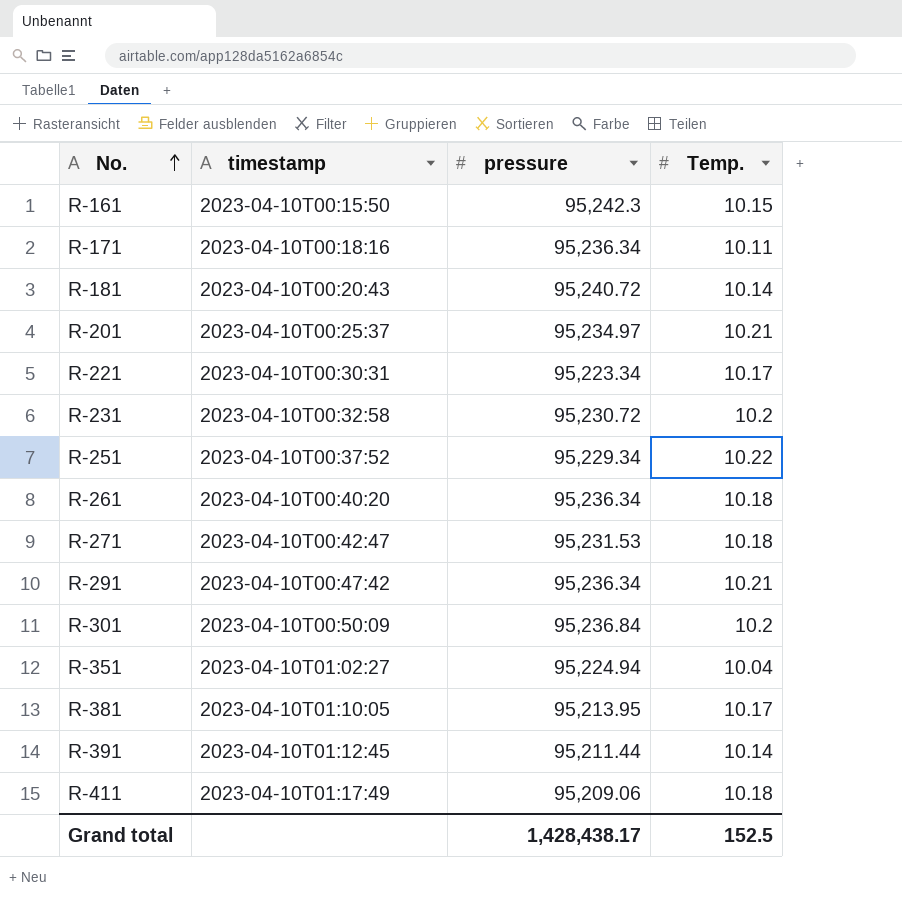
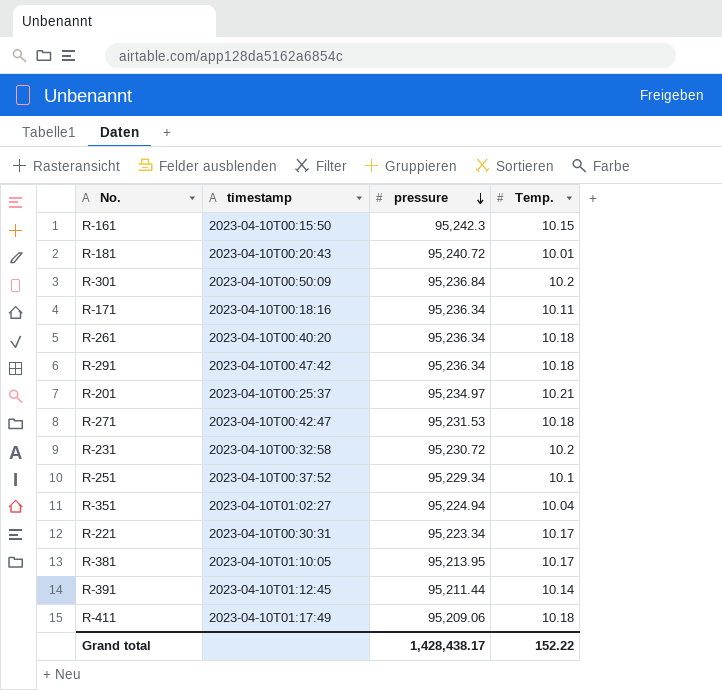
row order: No. ascending -> pressure descending
R-181 | Temp.: 10.14 -> 10.01
R-291 | Temp.: 10.21 -> 10.18
R-251 | Temp.: 10.22 -> 10.1
Grand total | Temp.: 152.5 -> 152.22

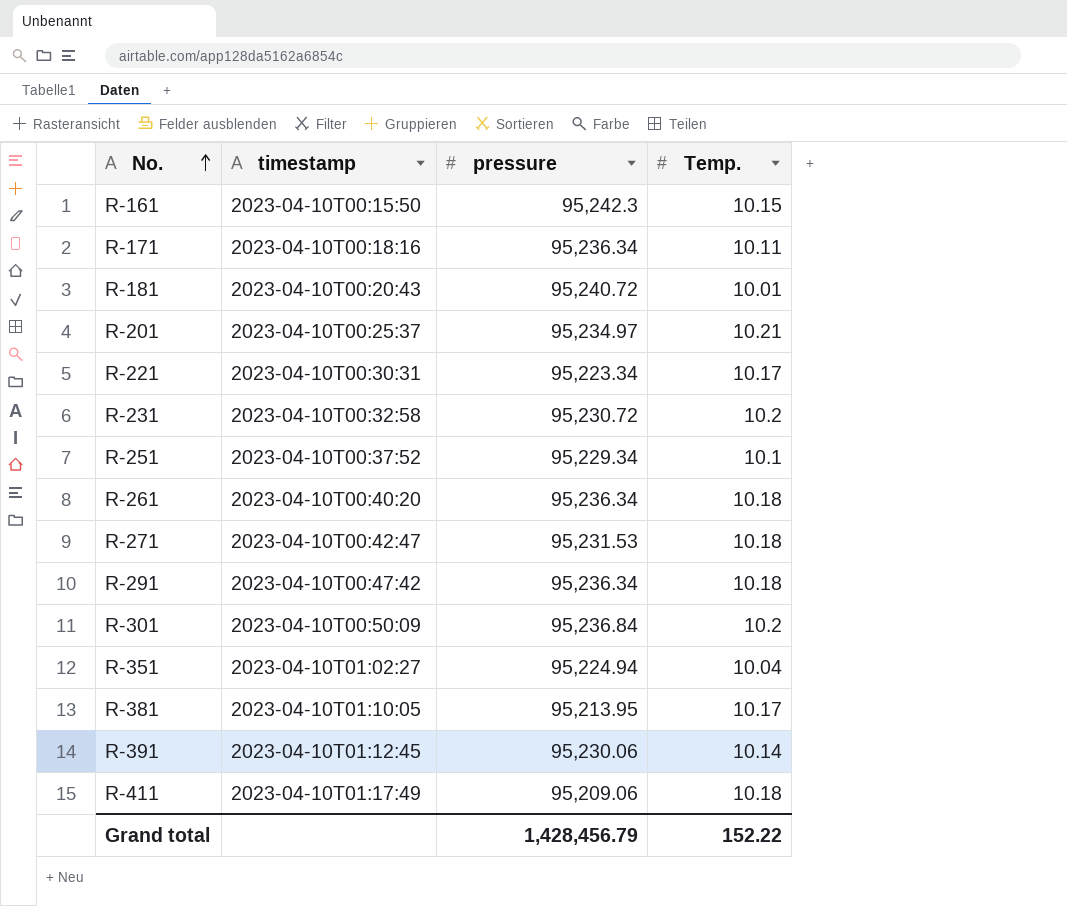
row order: pressure descending -> No. ascending
R-391 | pressure: 95,211.44 -> 95,230.06
Grand total | pressure: 1,428,438.17 -> 1,428,456.79

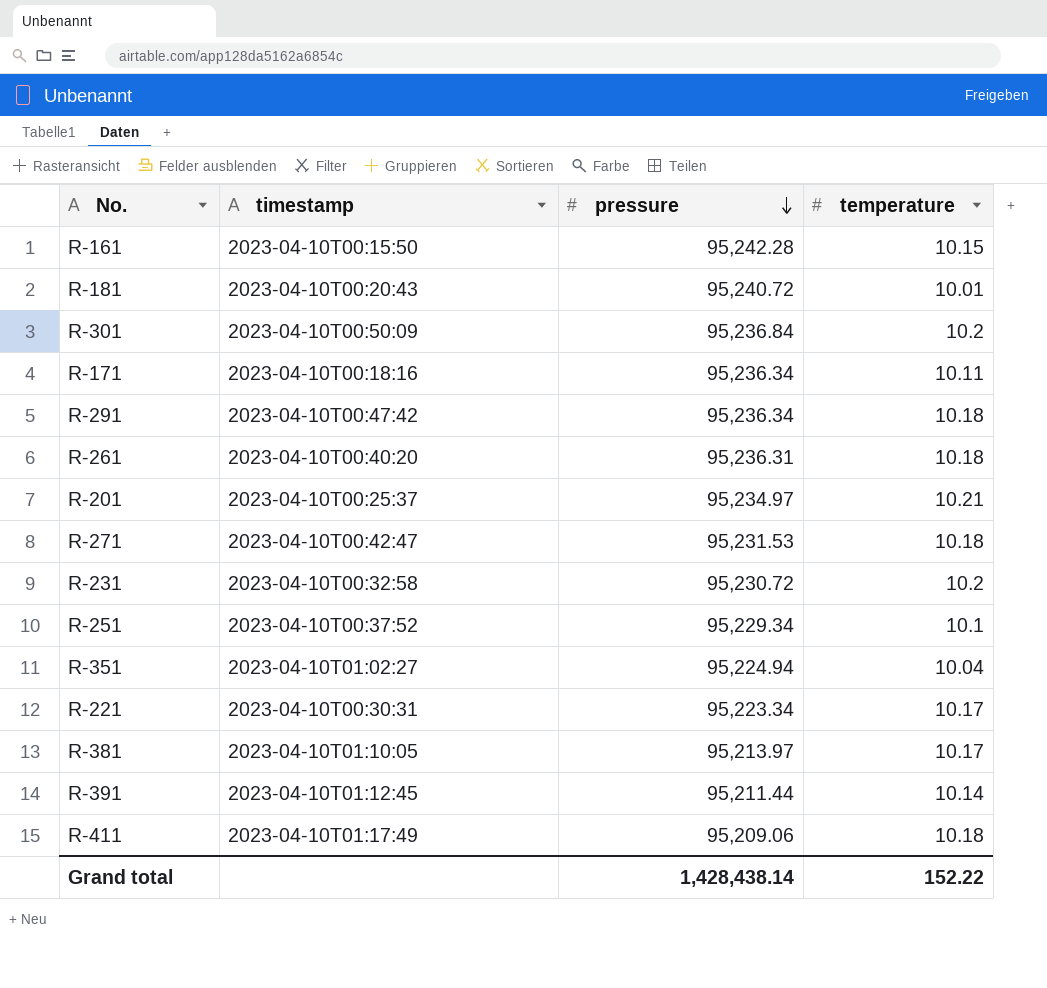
row order: No. ascending -> pressure descending
column name: Temp. -> temperature
R-161 | pressure: 95,242.3 -> 95,242.28
R-261 | pressure: 95,236.34 -> 95,236.31
R-381 | pressure: 95,213.95 -> 95,213.97
R-391 | pressure: 95,230.06 -> 95,211.44
Grand total | pressure: 1,428,456.79 -> 1,428,438.14

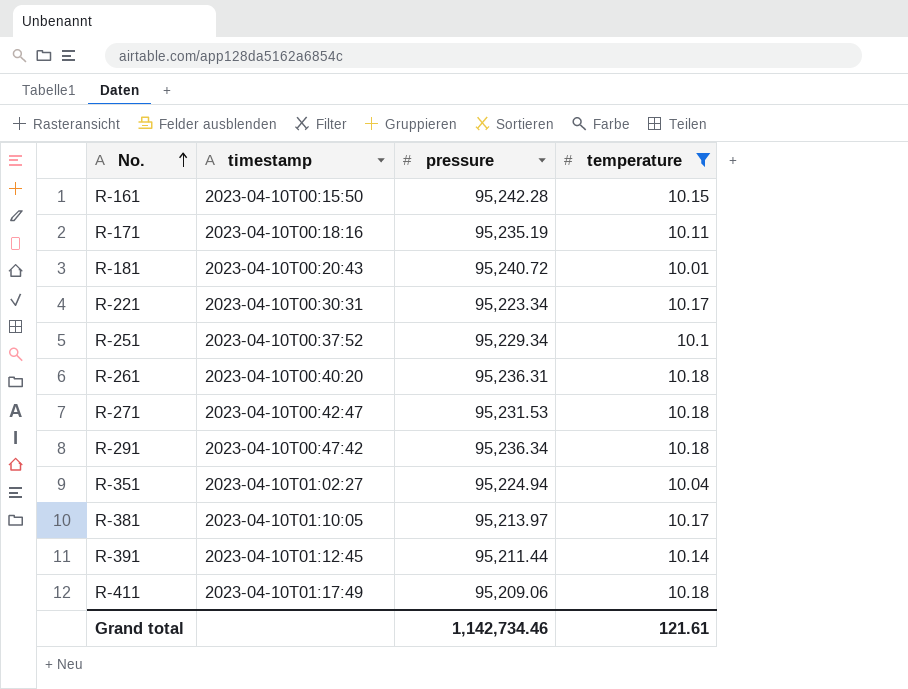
filter: none -> temperature <= 10.18
row order: pressure descending -> No. ascending
R-171 | pressure: 95,236.34 -> 95,235.19
Grand total | pressure: 1,428,438.14 -> 1,142,734.46
Grand total | temperature: 152.22 -> 121.61

